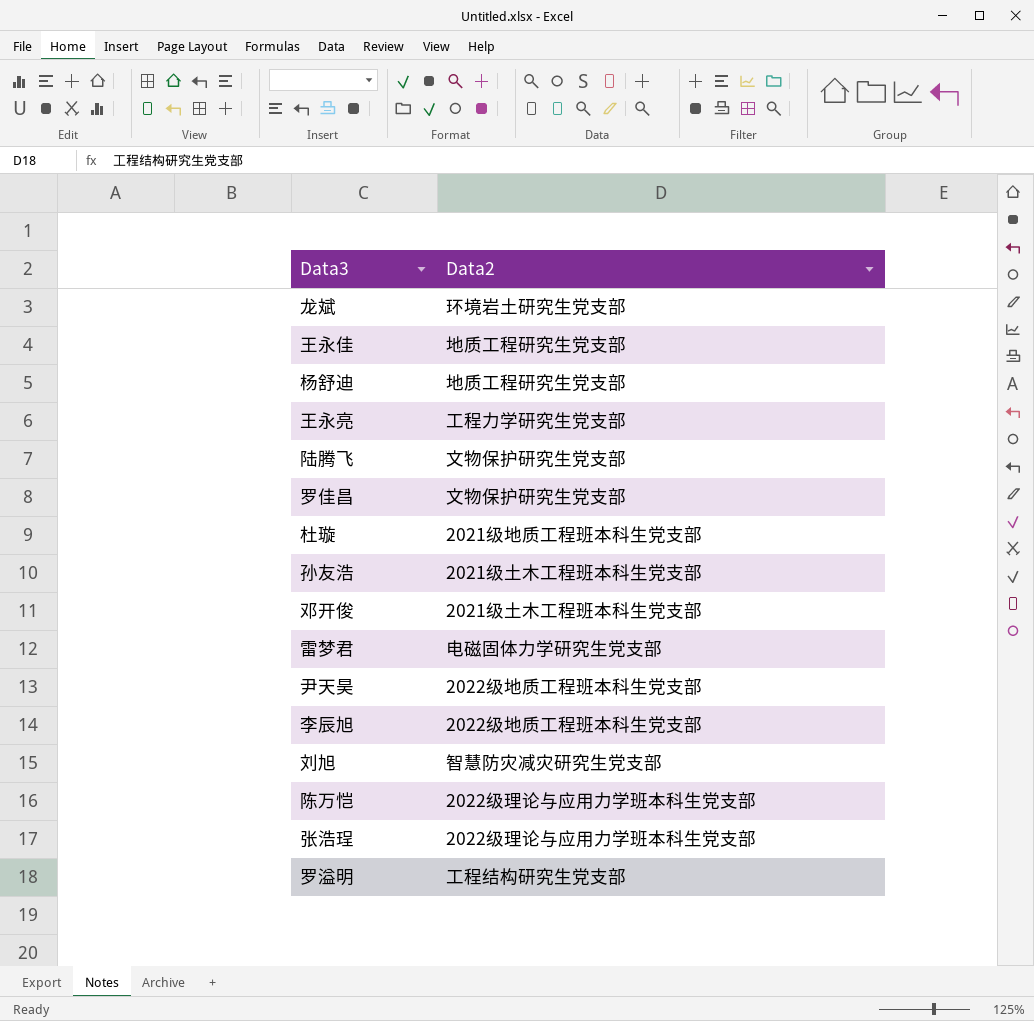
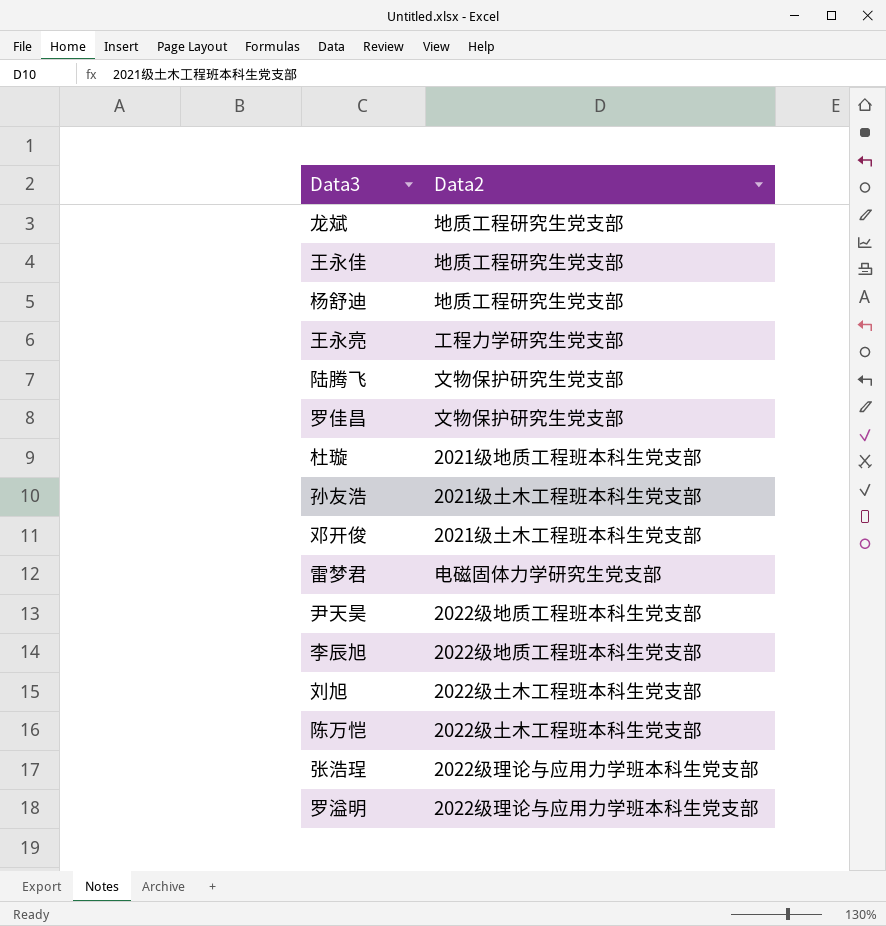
龙斌 | Data2: 环境岩土研究生党支部 -> 地质工程研究生党支部
刘旭 | Data2: 智慧防灾减灾研究生党支部 -> 2022级土木工程班本科生党支部
陈万恺 | Data2: 2022级理论与应用力学班本科生党支部 -> 2022级土木工程班本科生党支部
罗溢明 | Data2: 工程结构研究生党支部 -> 2022级理论与应用力学班本科生党支部

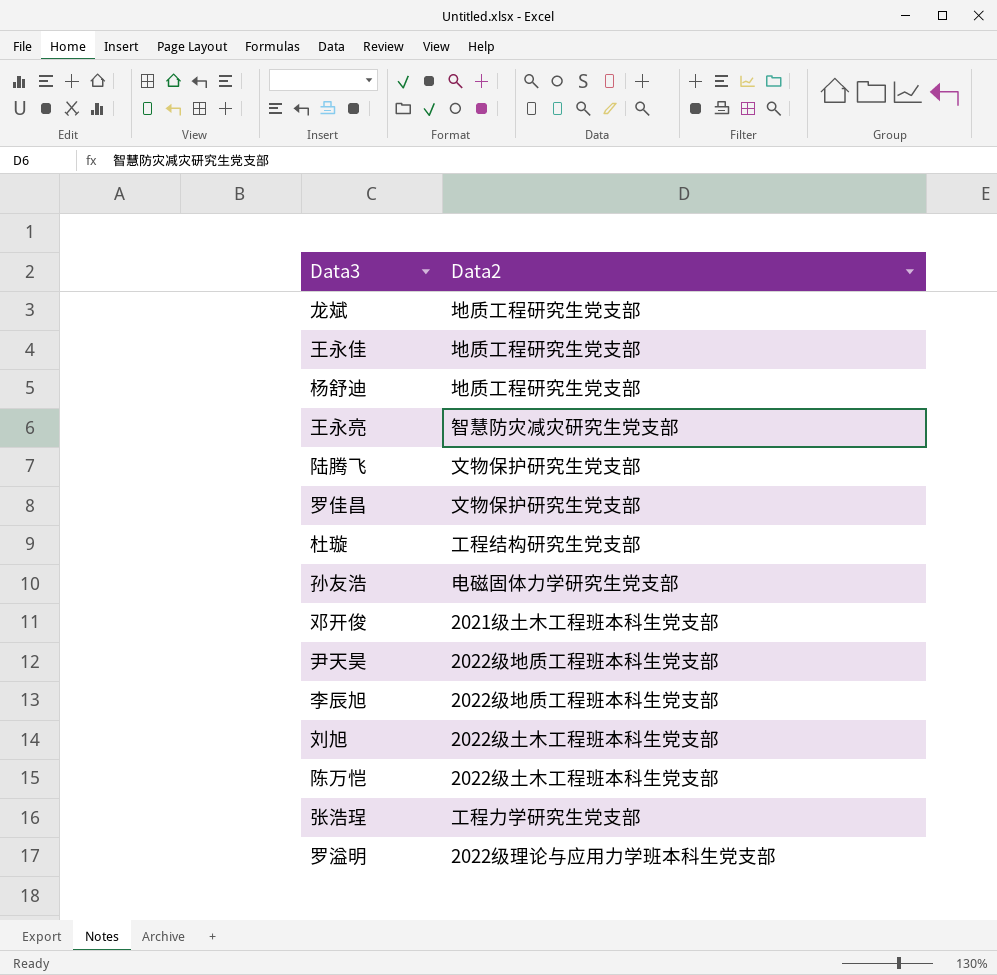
row 雷梦君: 电磁固体力学研究生党支部 -> none
王永亮 | Data2: 工程力学研究生党支部 -> 智慧防灾减灾研究生党支部
杜璇 | Data2: 2021级地质工程班本科生党支部 -> 工程结构研究生党支部
孙友浩 | Data2: 2021级土木工程班本科生党支部 -> 电磁固体力学研究生党支部
张浩珵 | Data2: 2022级理论与应用力学班本科生党支部 -> 工程力学研究生党支部

